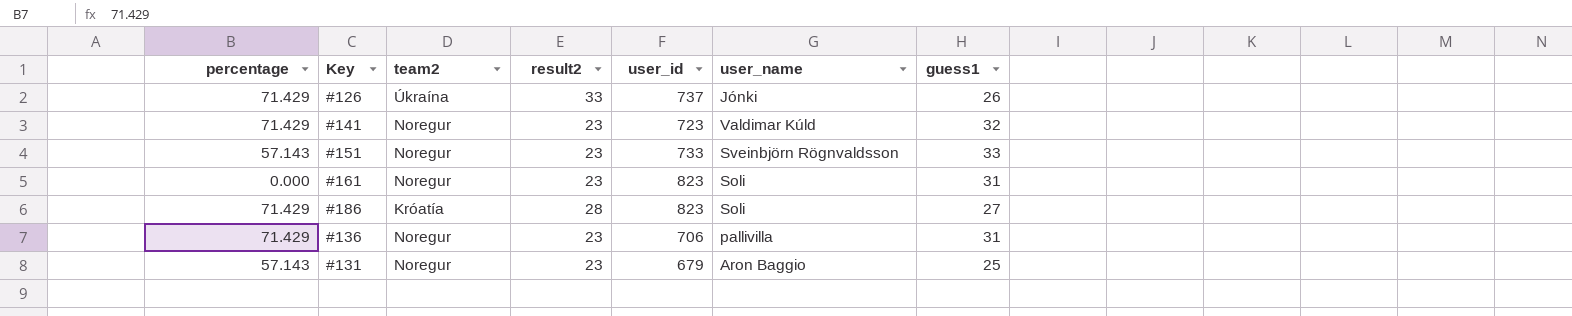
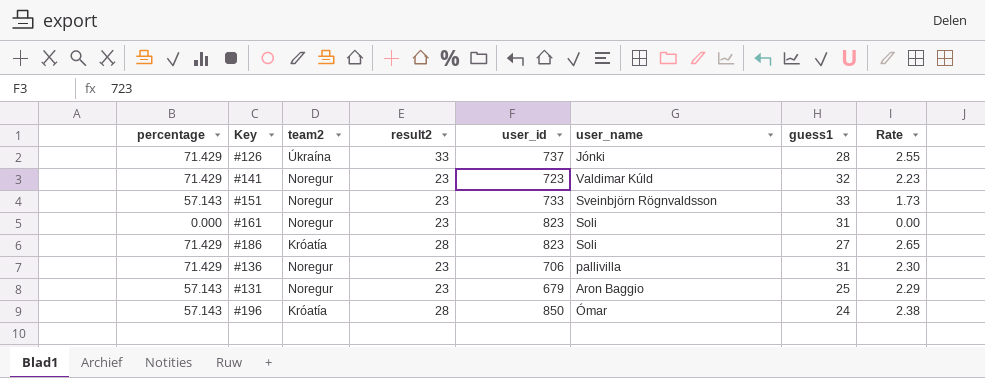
column Rate | formula: none -> [percentage] / [guess1]
#126 | guess1: 26 -> 28
row #196: none -> 57.143 | Króatía | 28 | 850 | Ómar | 24 | 2.38

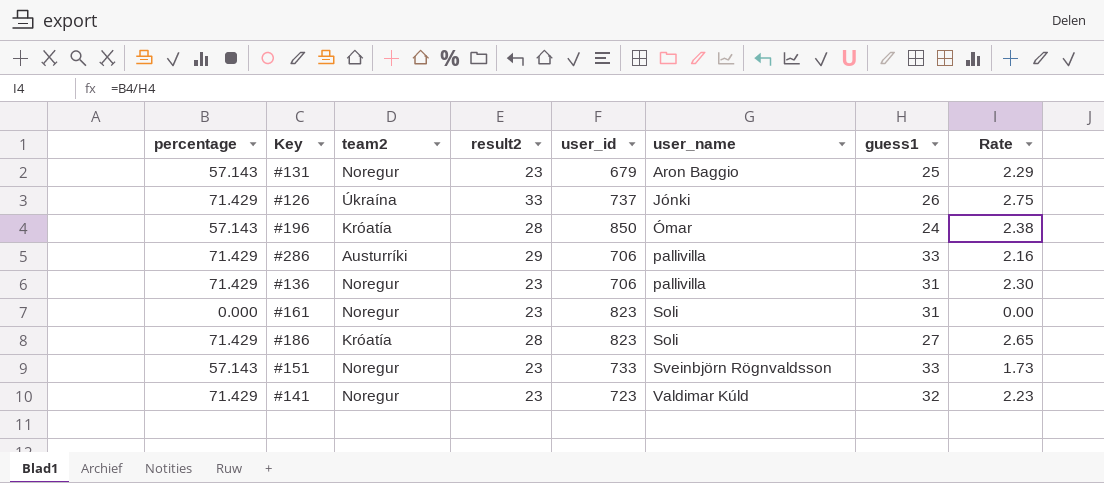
row order: none -> user_name ascending
#126 | guess1: 28 -> 26
#126 | Rate: 2.55 -> 2.75
row #286: none -> 71.429 | Austurríki | 29 | 706 | pallivilla | 33 | 2.16

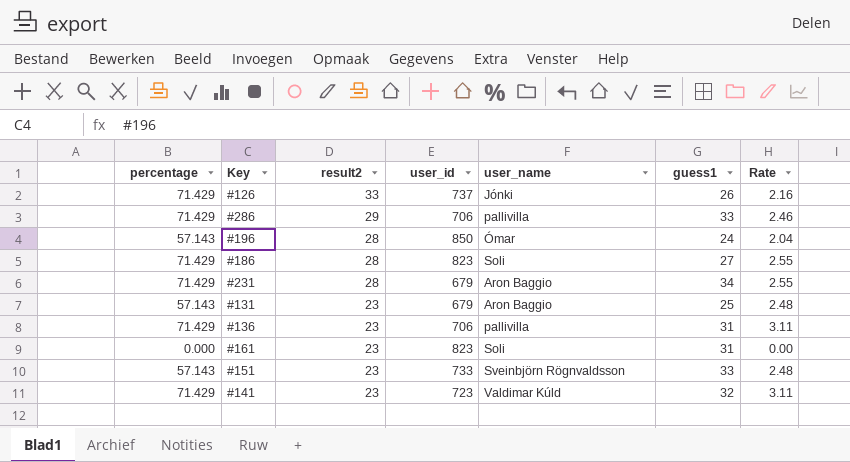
row order: user_name ascending -> result2 descending
column team2 | position: 3 -> none
column Rate | formula: [percentage] / [guess1] -> [percentage] / [result2]
row #231: none -> 71.429 | 28 | 679 | Aron Baggio | 34 | 2.55

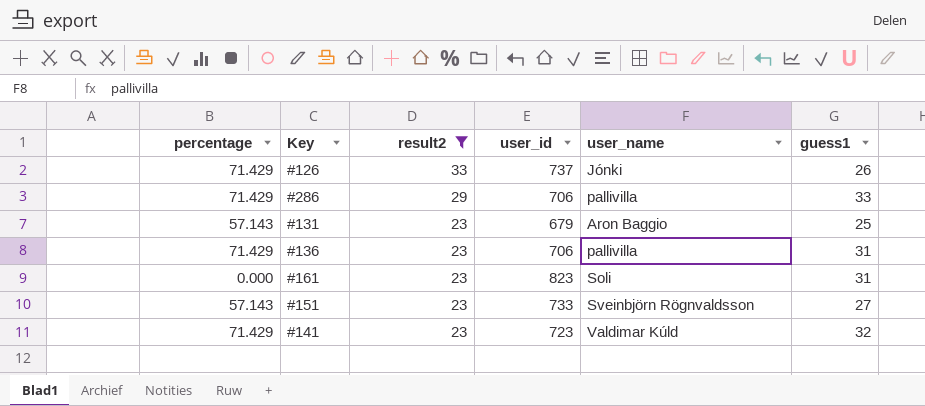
filter: none -> result2 != 28
column Rate | formula: [percentage] / [result2] -> none
#151 | guess1: 33 -> 27

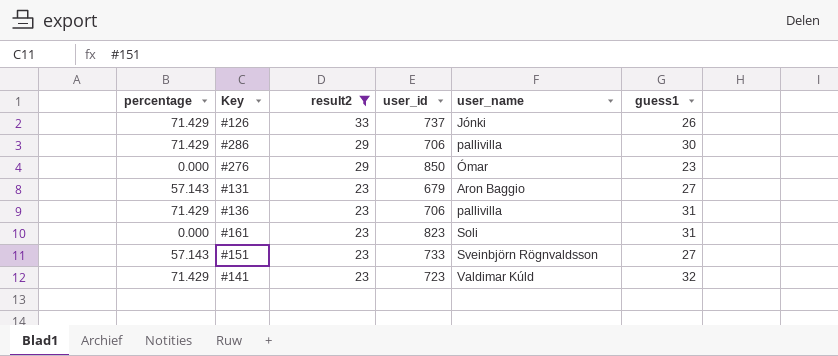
#286 | guess1: 33 -> 30
row #276: none -> 0.000 | 29 | 850 | Ómar | 23
#131 | guess1: 25 -> 27

